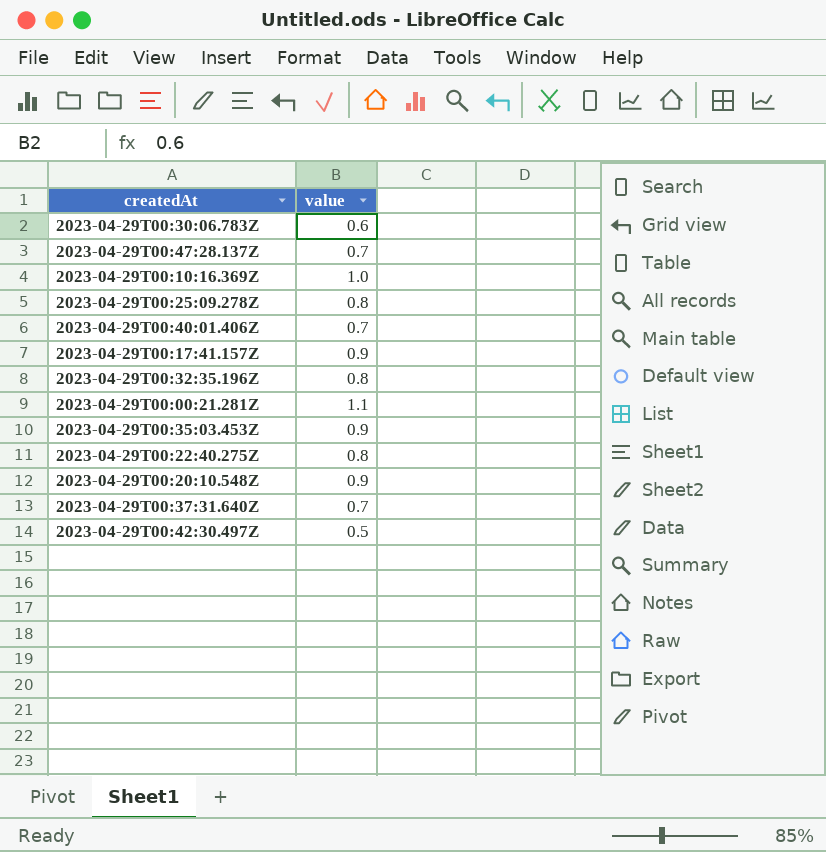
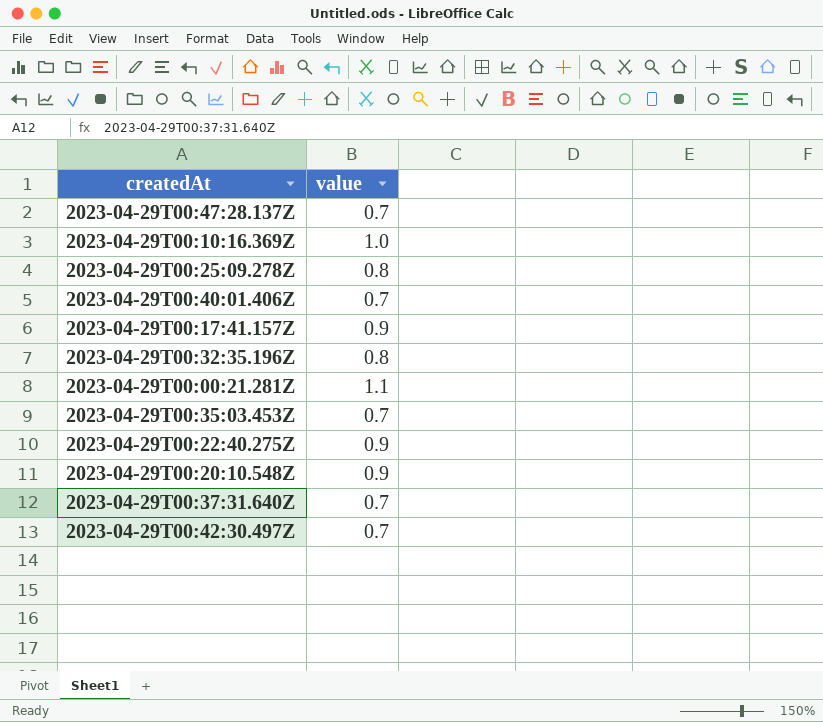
row 2023-04-29T00:30:06.783Z: 0.6 -> none
2023-04-29T00:35:03.453Z | value: 0.9 -> 0.7
2023-04-29T00:22:40.275Z | value: 0.8 -> 0.9
2023-04-29T00:42:30.497Z | value: 0.5 -> 0.7

